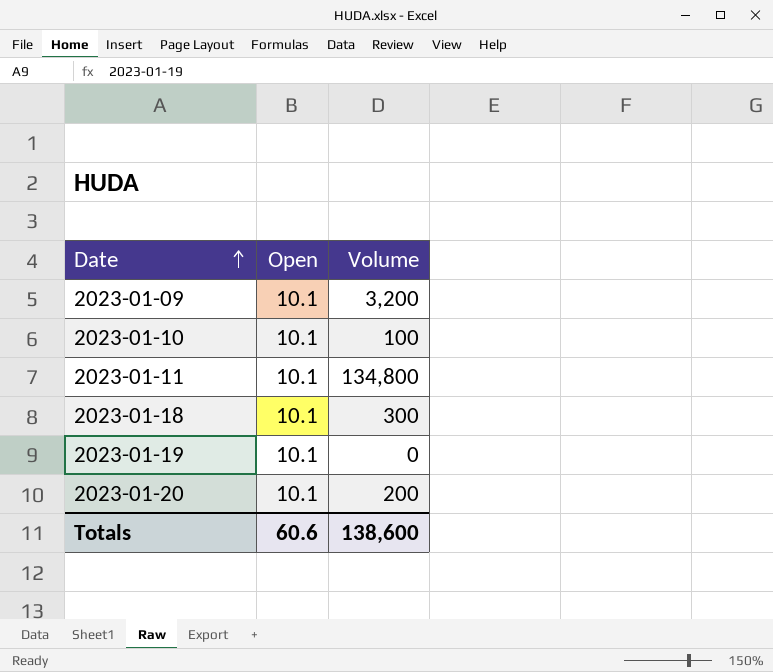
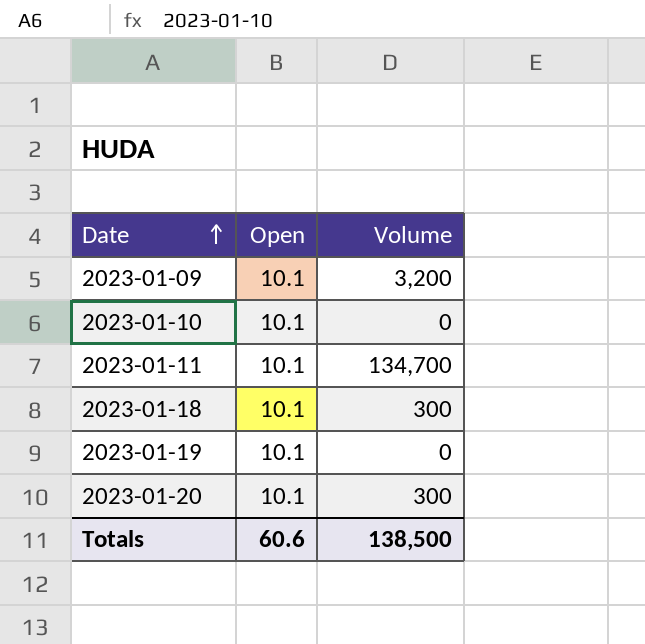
2023-01-10 | Volume: 100 -> 0
2023-01-11 | Volume: 134,800 -> 134,700
2023-01-20 | Volume: 200 -> 300
Totals | Volume: 138,600 -> 138,500

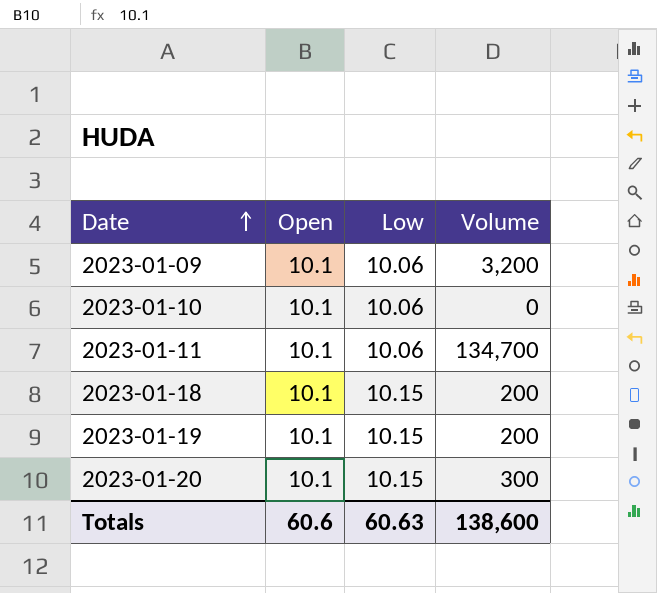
column Low | position: none -> 3
2023-01-18 | Volume: 300 -> 200
2023-01-19 | Volume: 0 -> 200
Totals | Volume: 138,500 -> 138,600

